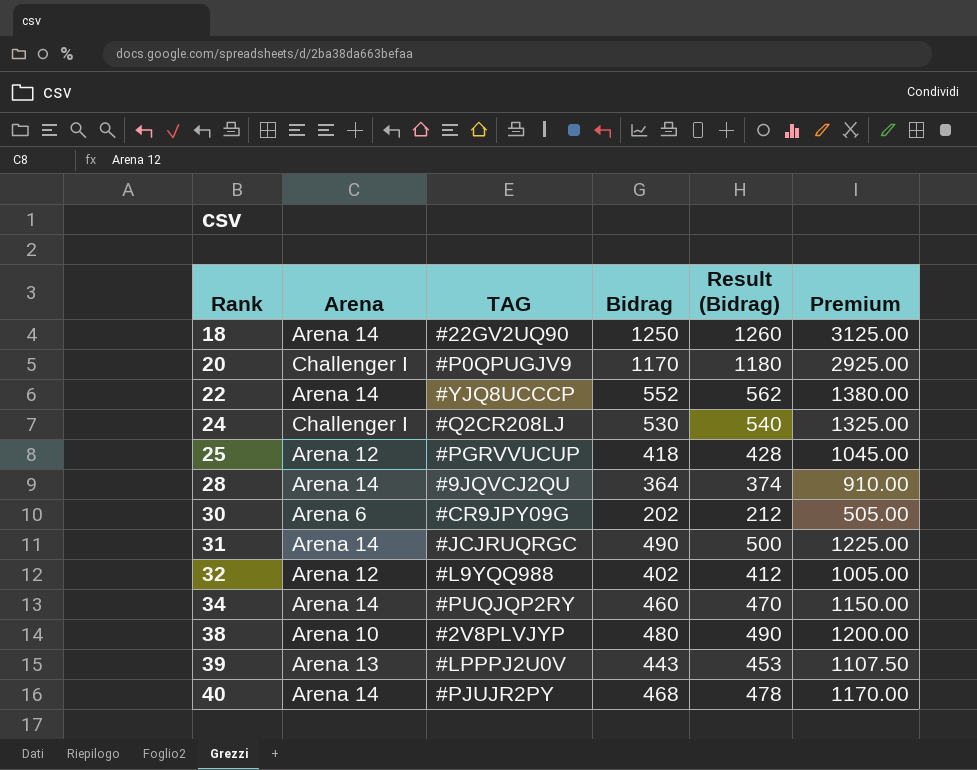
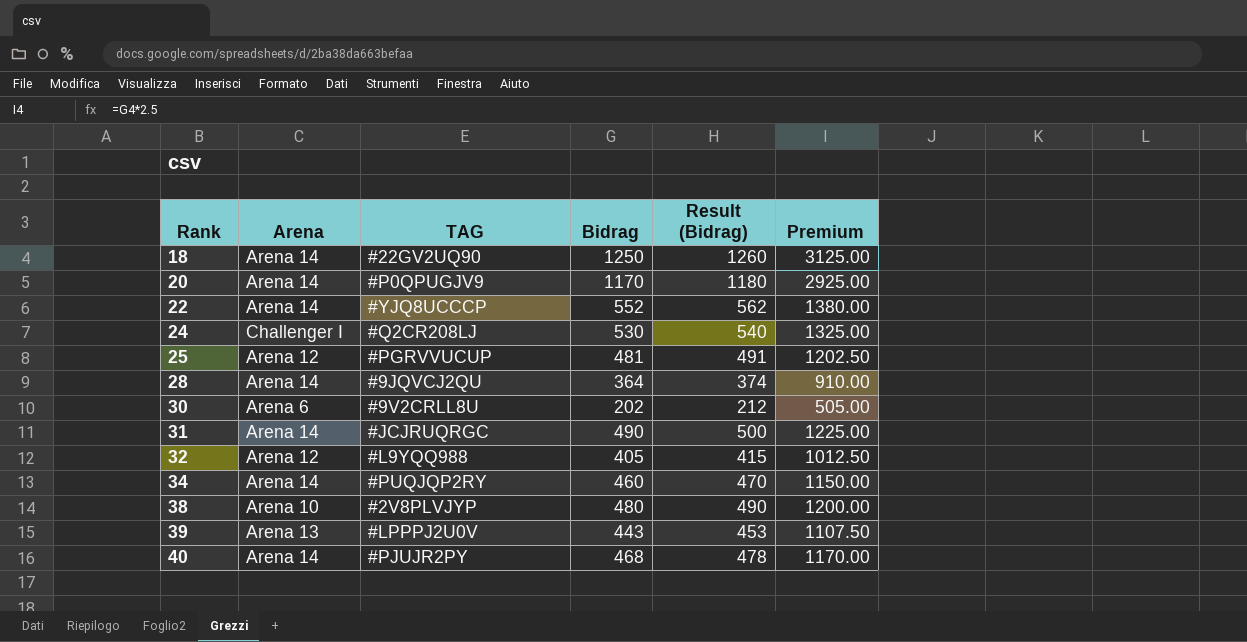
20 | Arena: Challenger I -> Arena 14
25 | Bidrag: 418 -> 481
25 | Result (Bidrag): 428 -> 491
25 | Premium: 1045.00 -> 1202.50
30 | TAG: #CR9JPY09G -> #9V2CRLL8U
32 | Bidrag: 402 -> 405
32 | Result (Bidrag): 412 -> 415
32 | Premium: 1005.00 -> 1012.50

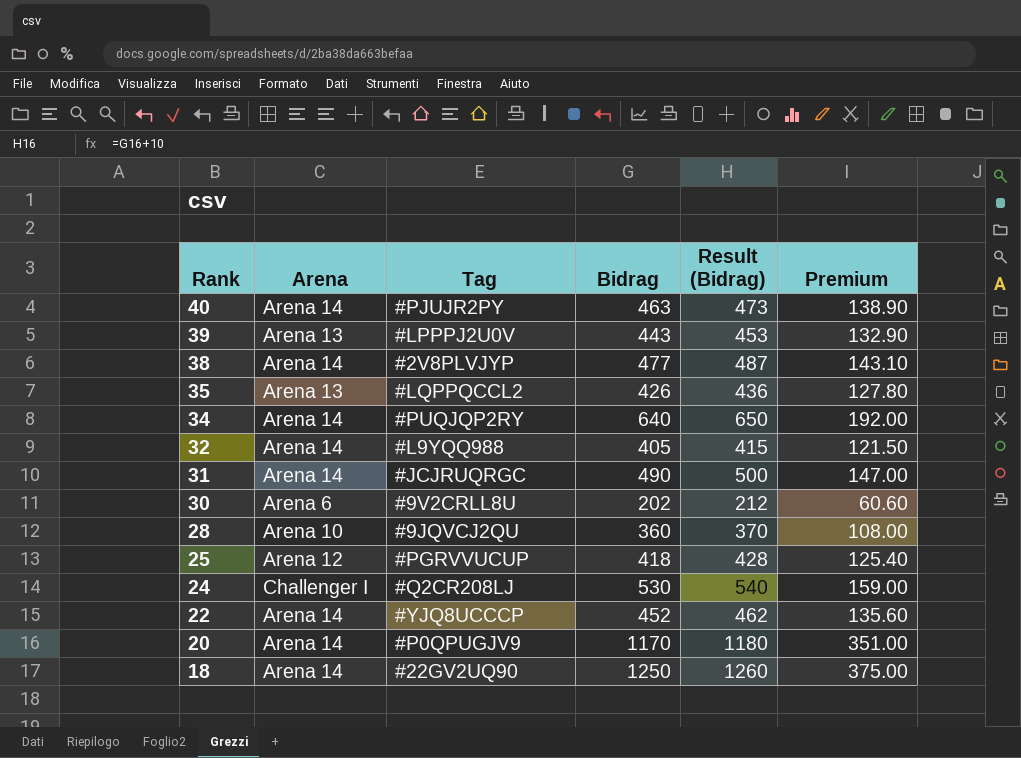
row order: Rank ascending -> Rank descending
column name: TAG -> Tag
column Premium | formula: [Bidrag] * 2.5 -> [Bidrag] * 0.3
40 | Bidrag: 468 -> 463
40 | Result (Bidrag): 478 -> 473
38 | Arena: Arena 10 -> Arena 14
38 | Bidrag: 480 -> 477
38 | Result (Bidrag): 490 -> 487
row 35: none -> Arena 13 | #LQPPQCCL2 | 426 | 436 | 127.80
34 | Bidrag: 460 -> 640
34 | Result (Bidrag): 470 -> 650
32 | Arena: Arena 12 -> Arena 14
28 | Arena: Arena 14 -> Arena 10
28 | Bidrag: 364 -> 360
28 | Result (Bidrag): 374 -> 370
25 | Bidrag: 481 -> 418
25 | Result (Bidrag): 491 -> 428
22 | Bidrag: 552 -> 452
22 | Result (Bidrag): 562 -> 462

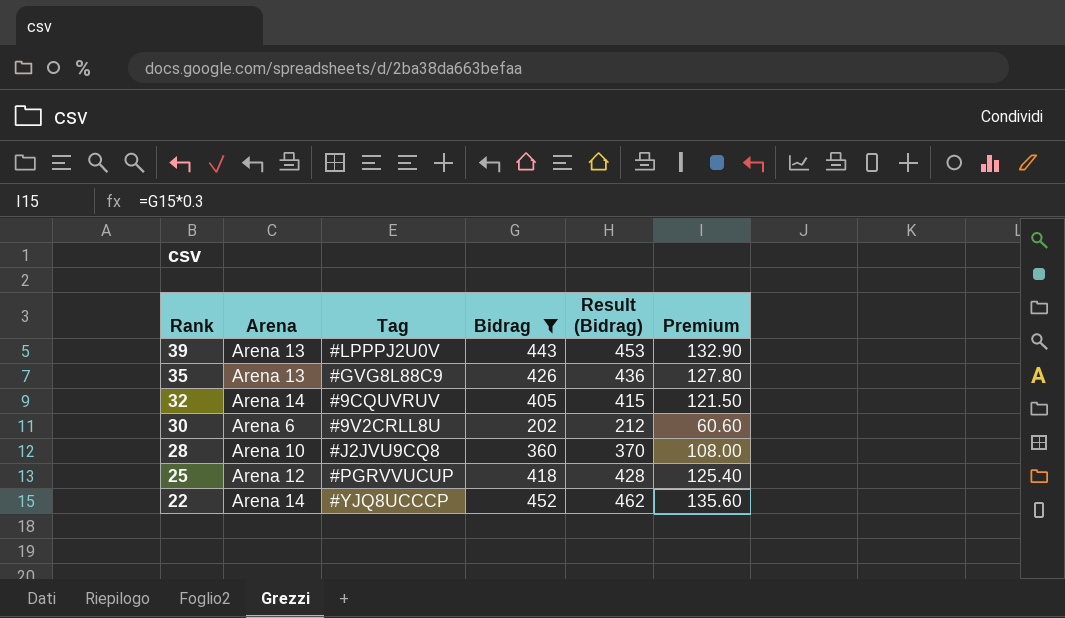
filter: none -> Bidrag <= 452
35 | Tag: #LQPPQCCL2 -> #GVG8L88C9
32 | Tag: #L9YQQ988 -> #9CQUVRUV
28 | Tag: #9JQVCJ2QU -> #J2JVU9CQ8

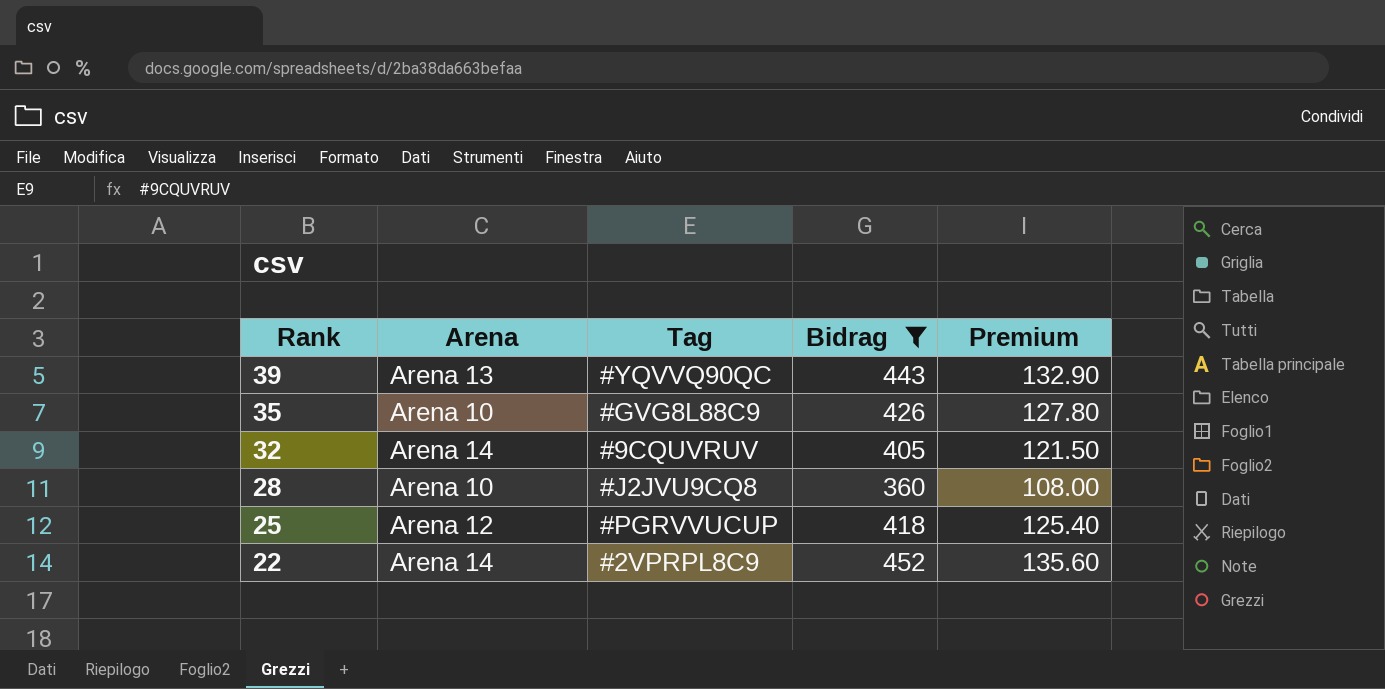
column Result (Bidrag) | formula: [Bidrag] + 10 -> none
row 30: Arena 6 | #9V2CRLL8U | 202 | 212 | 60.60 -> none
39 | Tag: #LPPPJ2U0V -> #YQVVQ90QC
35 | Arena: Arena 13 -> Arena 10
22 | Tag: #YJQ8UCCCP -> #2VPRPL8C9

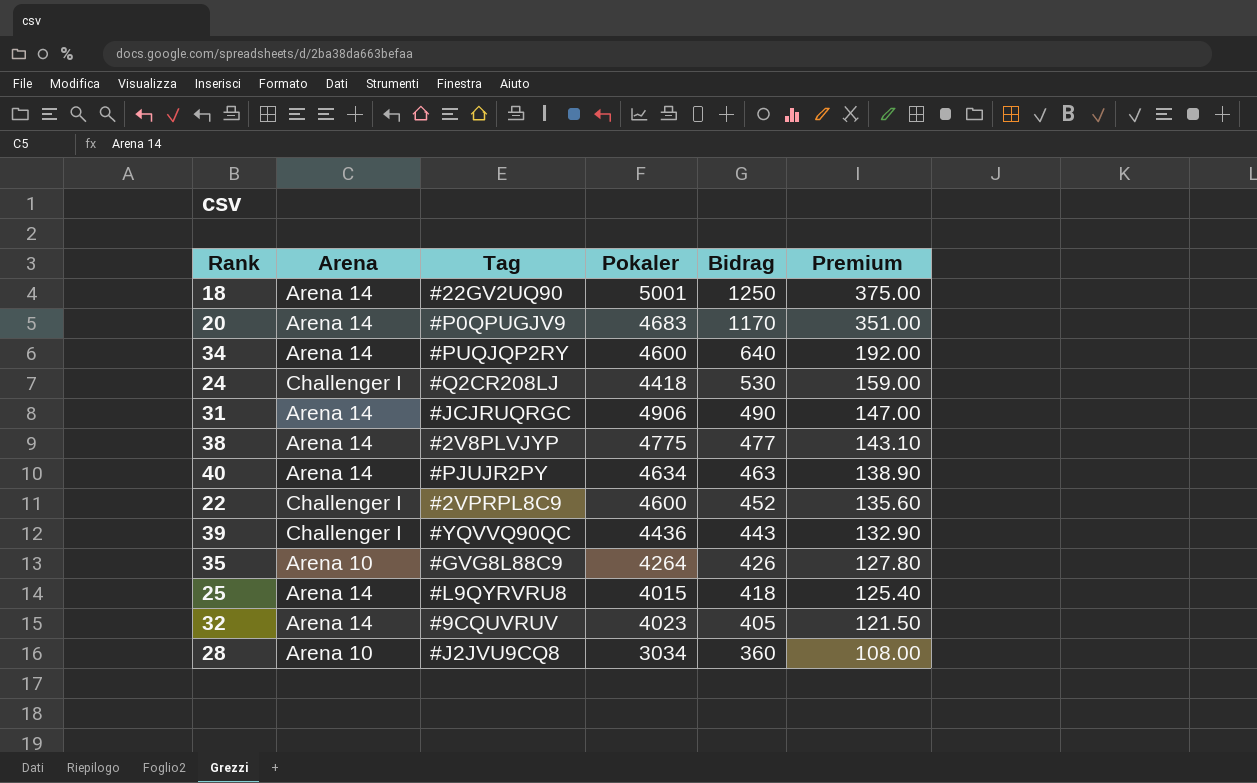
filter: Bidrag <= 452 -> none
row order: Rank descending -> Bidrag descending
column Pokaler | position: none -> 4
22 | Arena: Arena 14 -> Challenger I
39 | Arena: Arena 13 -> Challenger I
25 | Arena: Arena 12 -> Arena 14
25 | Tag: #PGRVVUCUP -> #L9QYRVRU8

